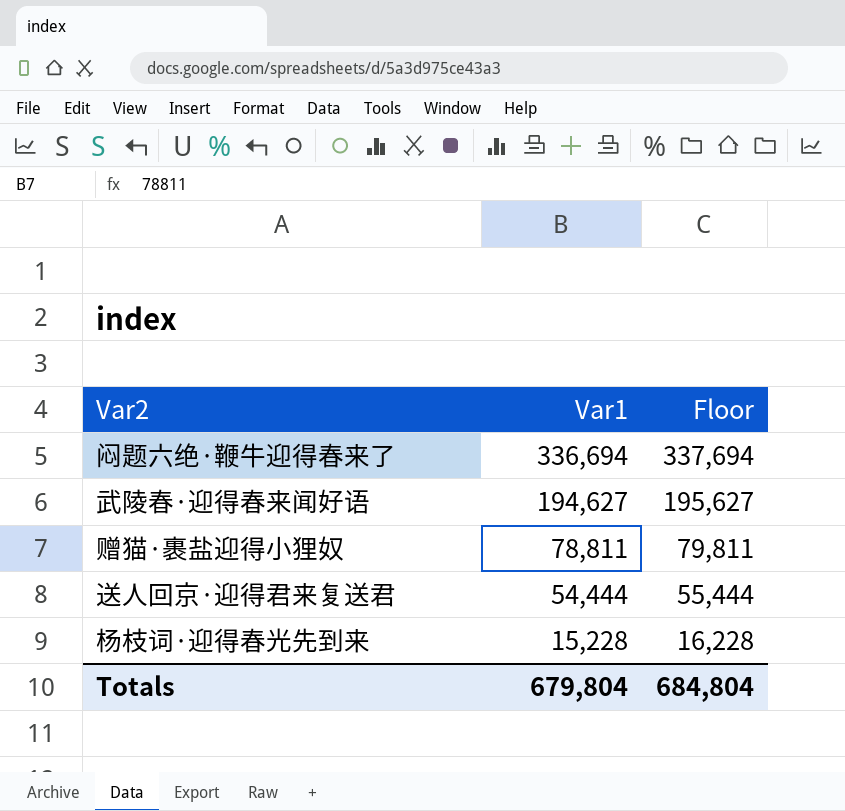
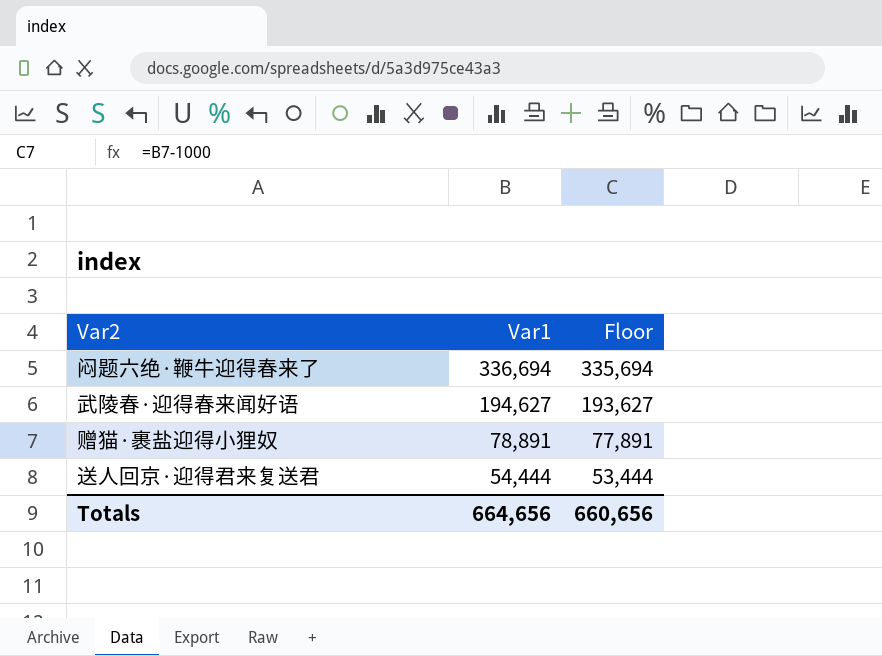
column Floor | formula: [Var1] + 1000 -> [Var1] - 1000
row 杨枝词·迎得春光先到来: 15,228 | 16,228 -> none
赠猫·裹盐迎得小狸奴 | Var1: 78,811 -> 78,891
Totals | Var1: 679,804 -> 664,656
Totals | Floor: 684,804 -> 660,656

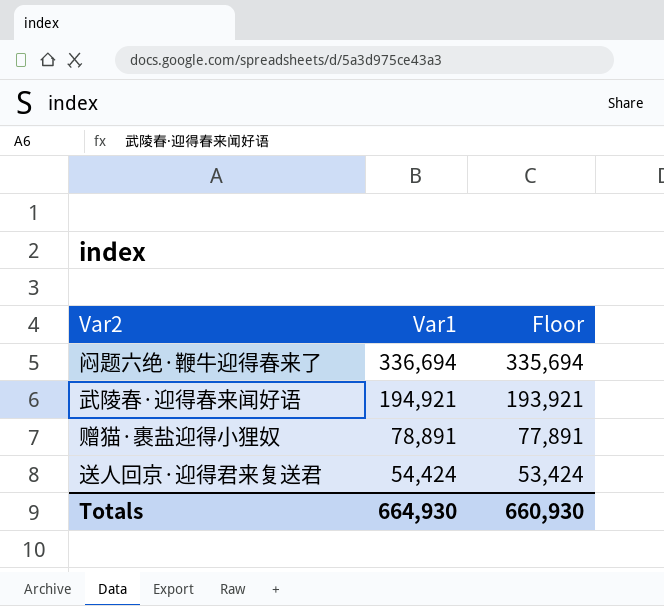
武陵春·迎得春来闻好语 | Var1: 194,627 -> 194,921
武陵春·迎得春来闻好语 | Floor: 193,627 -> 193,921
送人回京·迎得君来复送君 | Var1: 54,444 -> 54,424
送人回京·迎得君来复送君 | Floor: 53,444 -> 53,424
Totals | Var1: 664,656 -> 664,930
Totals | Floor: 660,656 -> 660,930

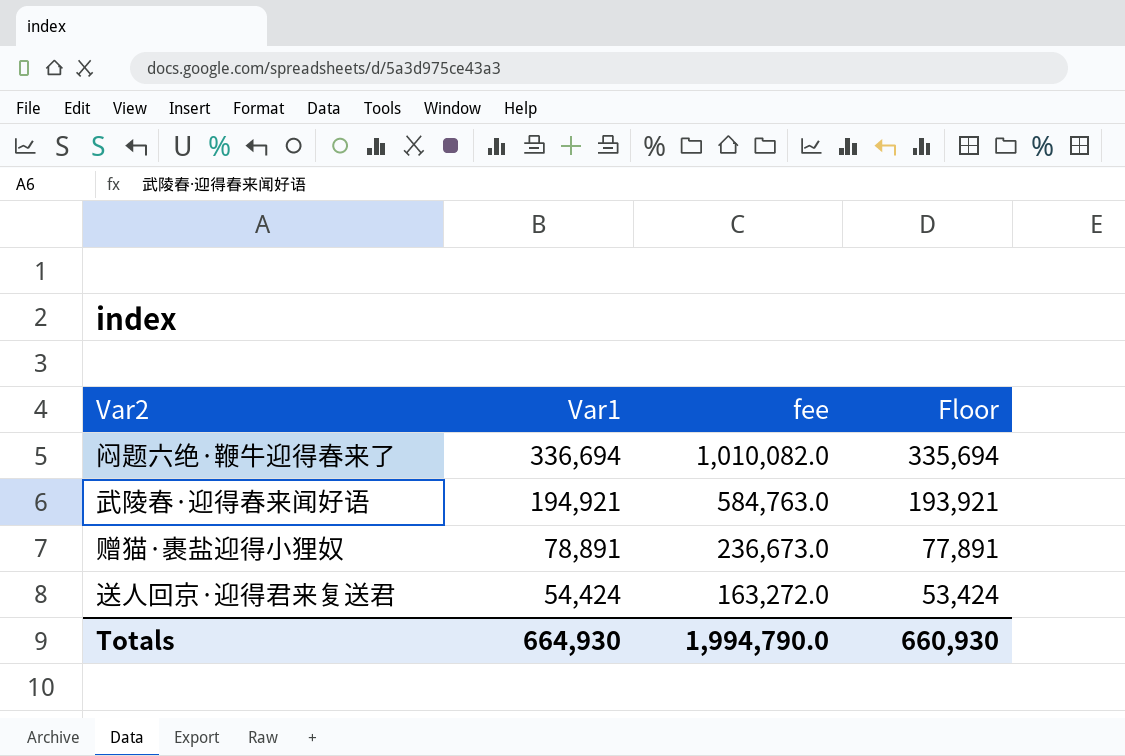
column fee | formula: none -> [Var1] * 3

